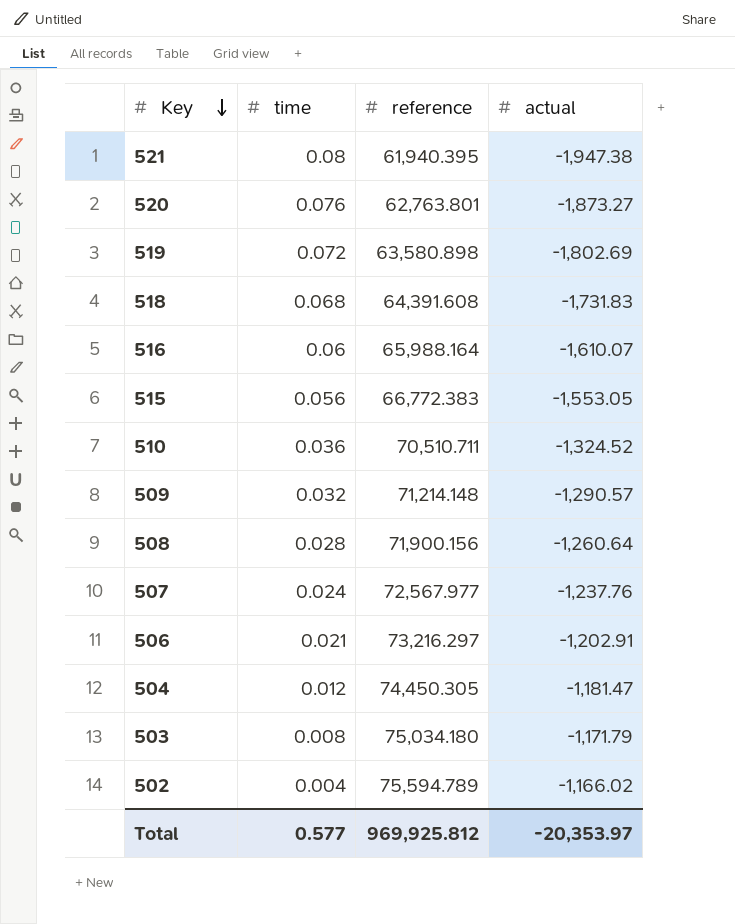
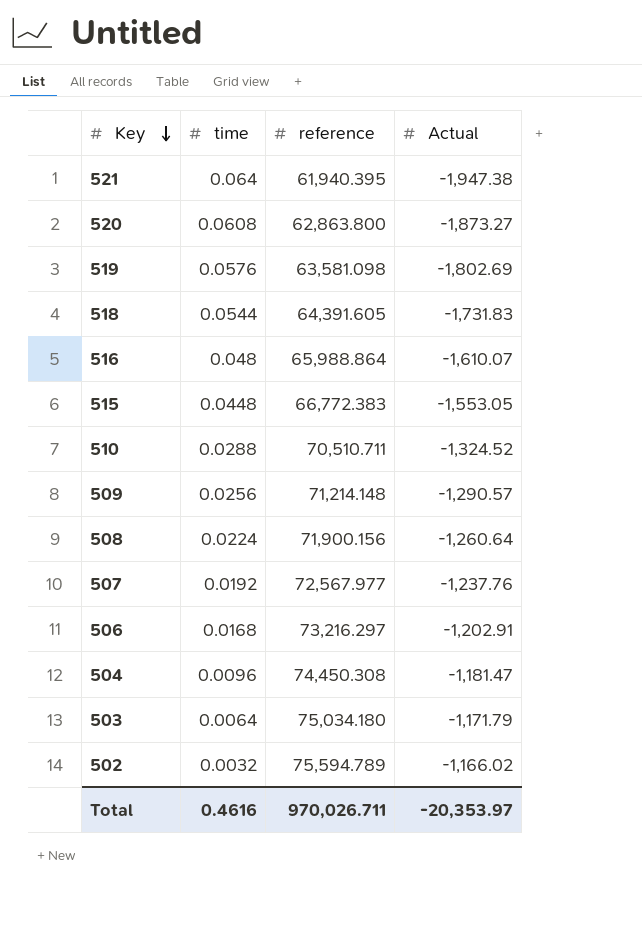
column name: actual -> Actual
521 | time: 0.08 -> 0.064
520 | time: 0.076 -> 0.0608
520 | reference: 62,763.801 -> 62,863.800
519 | time: 0.072 -> 0.0576
519 | reference: 63,580.898 -> 63,581.098
518 | time: 0.068 -> 0.0544
518 | reference: 64,391.608 -> 64,391.605
516 | time: 0.06 -> 0.048
516 | reference: 65,988.164 -> 65,988.864
515 | time: 0.056 -> 0.0448
510 | time: 0.036 -> 0.0288
509 | time: 0.032 -> 0.0256
508 | time: 0.028 -> 0.0224
507 | time: 0.024 -> 0.0192
506 | time: 0.021 -> 0.0168
504 | time: 0.012 -> 0.0096
504 | reference: 74,450.305 -> 74,450.308
503 | time: 0.008 -> 0.0064
502 | time: 0.004 -> 0.0032
Total | time: 0.577 -> 0.4616
Total | reference: 969,925.812 -> 970,026.711

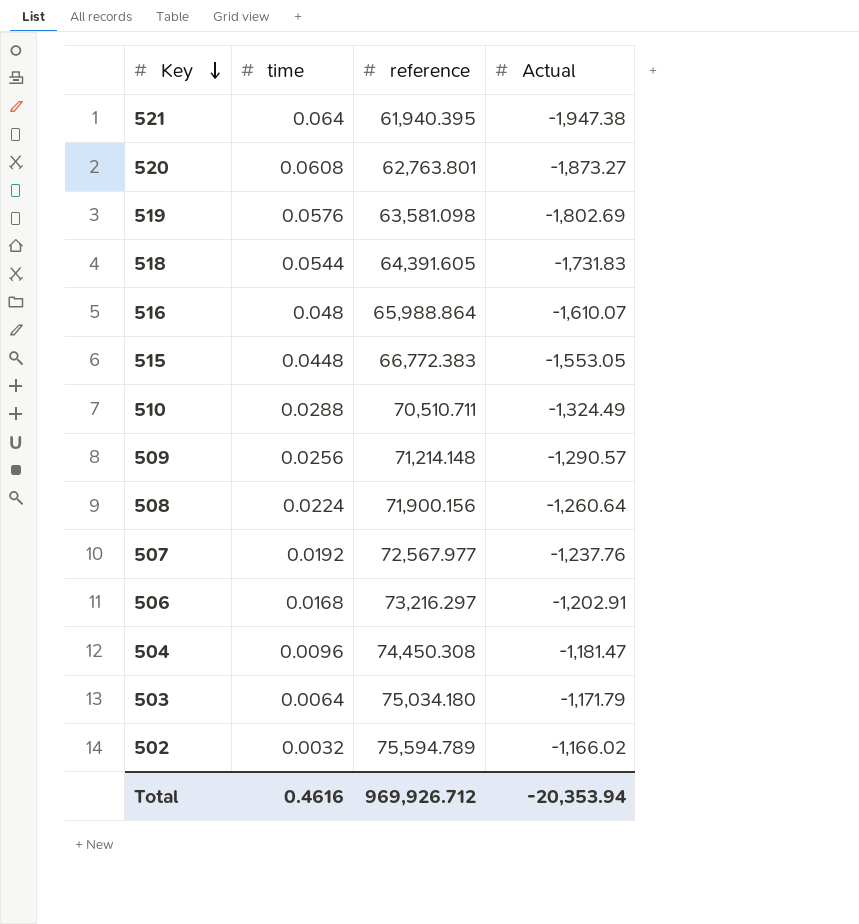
520 | reference: 62,863.800 -> 62,763.801
510 | Actual: -1,324.52 -> -1,324.49
Total | reference: 970,026.711 -> 969,926.712
Total | Actual: -20,353.97 -> -20,353.94

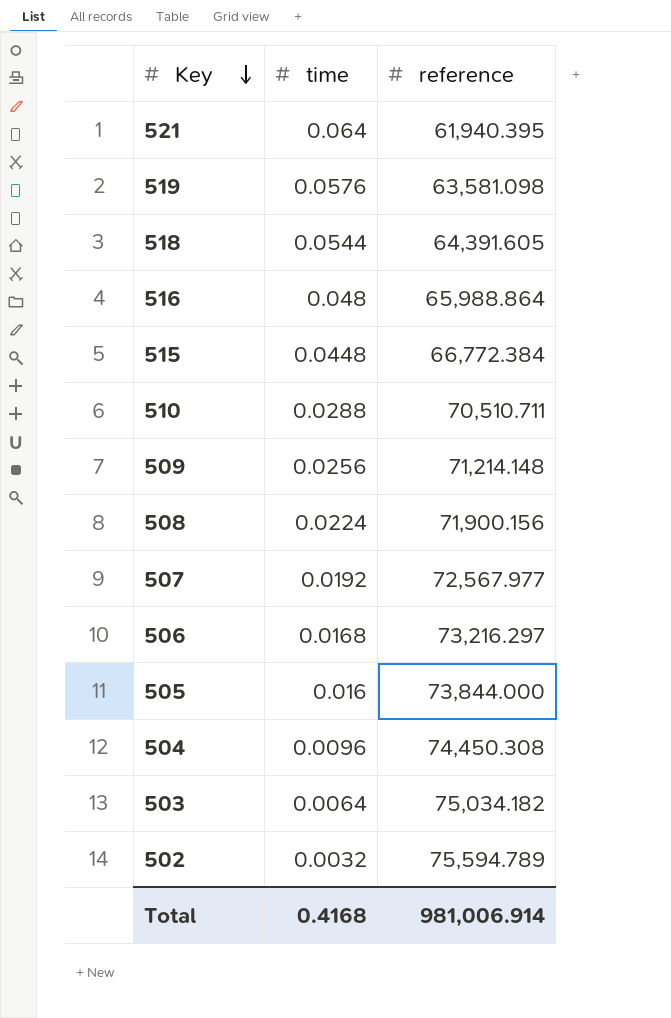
column Actual | position: 4 -> none
row 520: 0.0608 | 62,763.801 | -1,873.27 -> none
515 | reference: 66,772.383 -> 66,772.384
row 505: none -> 0.016 | 73,844.000
503 | reference: 75,034.180 -> 75,034.182
Total | time: 0.4616 -> 0.4168
Total | reference: 969,926.712 -> 981,006.914

